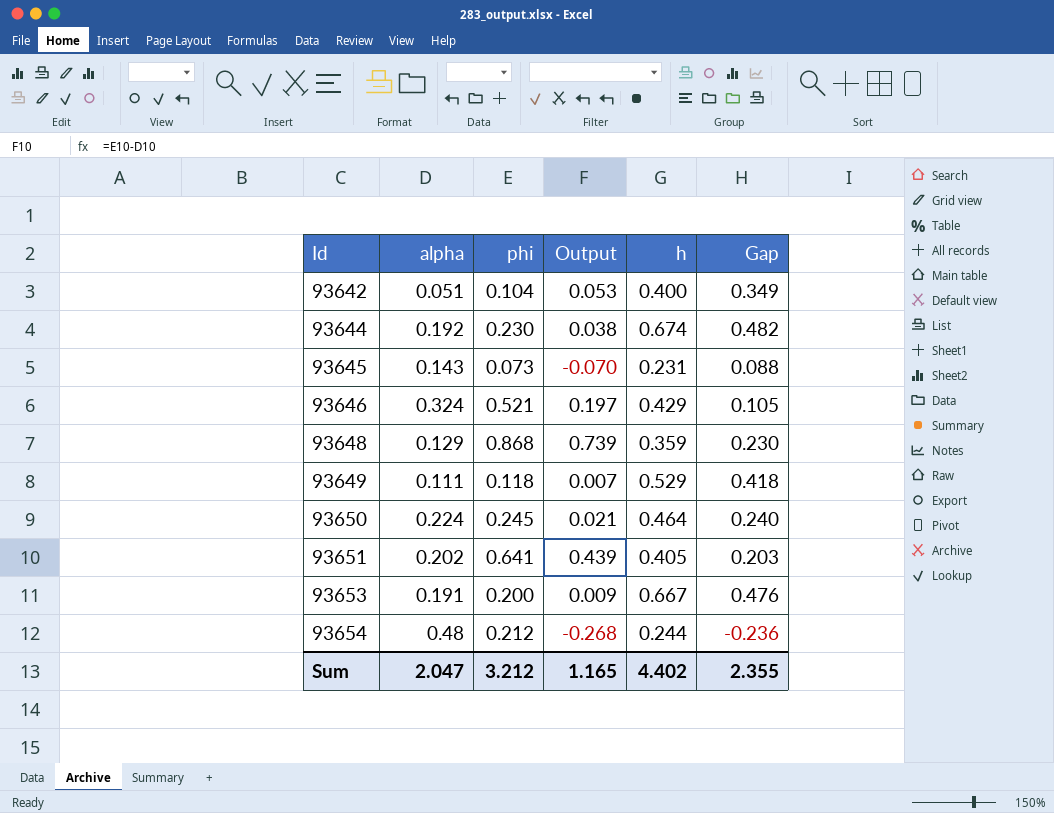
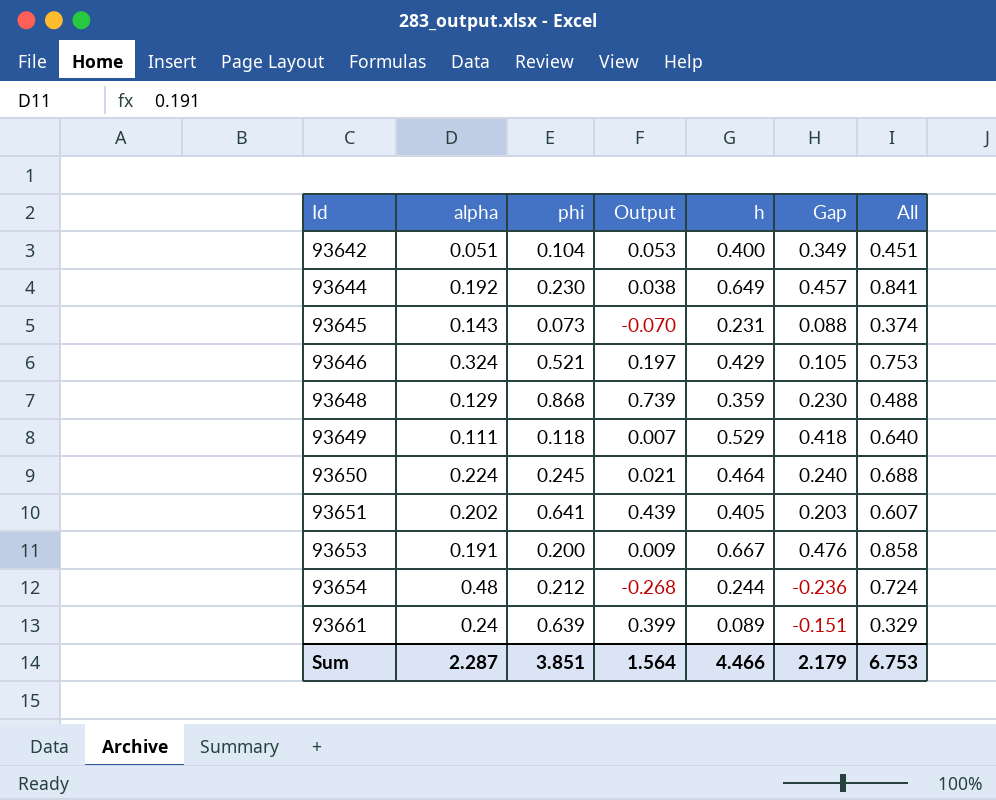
column All | formula: none -> [alpha] + [h]
93644 | h: 0.674 -> 0.649
93644 | Gap: 0.482 -> 0.457
row 93661: none -> 0.24 | 0.639 | 0.399 | 0.089 | -0.151 | 0.329
Sum | alpha: 2.047 -> 2.287
Sum | phi: 3.212 -> 3.851
Sum | Output: 1.165 -> 1.564
Sum | h: 4.402 -> 4.466
Sum | Gap: 2.355 -> 2.179

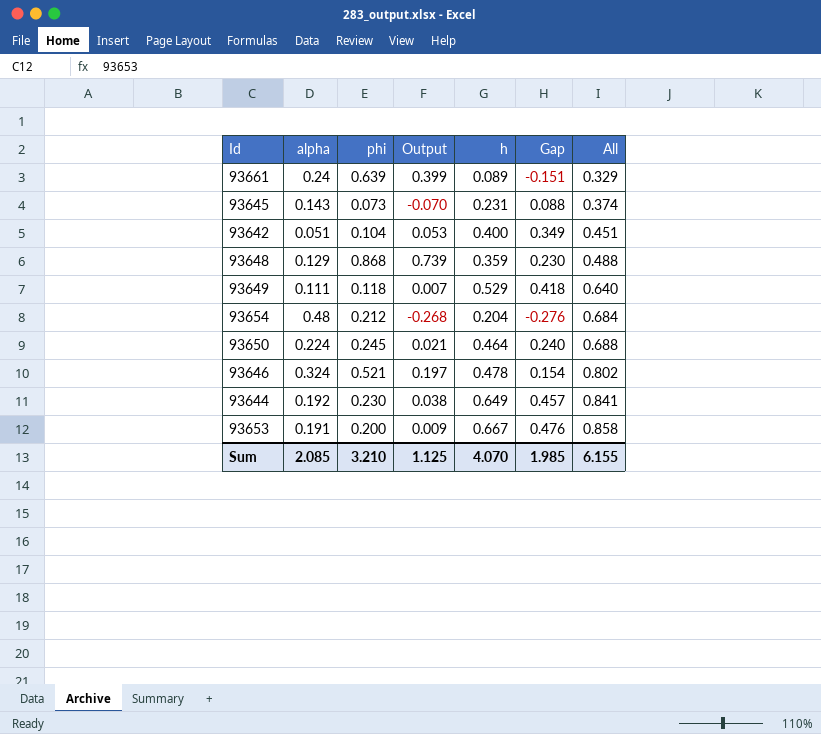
row order: Id ascending -> All ascending
row 93651: 0.202 | 0.641 | 0.439 | 0.405 | 0.203 | 0.607 -> none
93654 | h: 0.244 -> 0.204
93654 | Gap: -0.236 -> -0.276
93654 | All: 0.724 -> 0.684
93646 | h: 0.429 -> 0.478
93646 | Gap: 0.105 -> 0.154
93646 | All: 0.753 -> 0.802
Sum | alpha: 2.287 -> 2.085
Sum | phi: 3.851 -> 3.210
Sum | Output: 1.564 -> 1.125
Sum | h: 4.466 -> 4.070
Sum | Gap: 2.179 -> 1.985
Sum | All: 6.753 -> 6.155

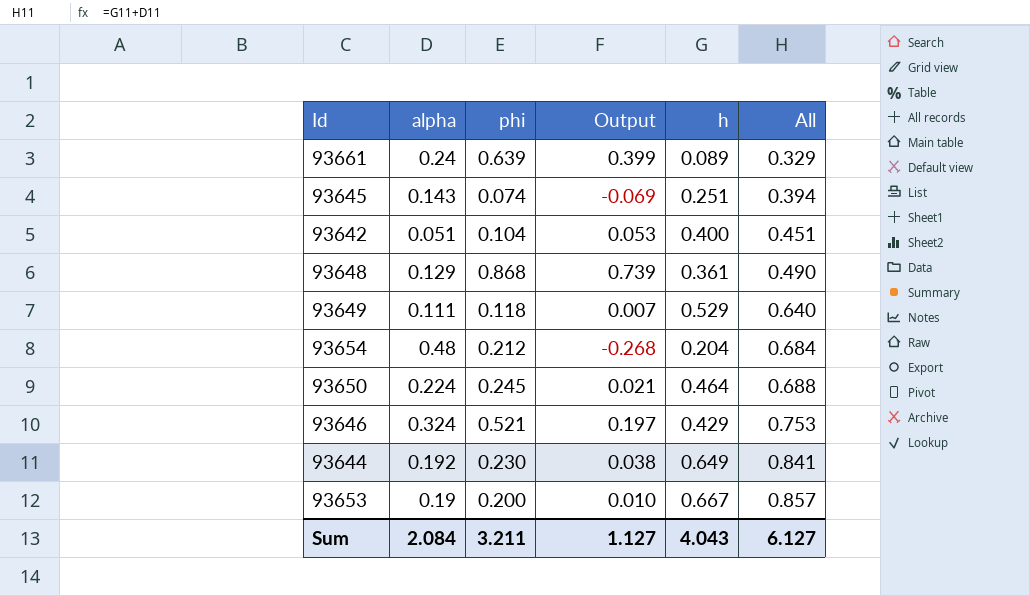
column Gap | formula: [h] - [alpha] -> none
93645 | phi: 0.073 -> 0.074
93645 | Output: -0.070 -> -0.069
93645 | h: 0.231 -> 0.251
93645 | All: 0.374 -> 0.394
93648 | h: 0.359 -> 0.361
93648 | All: 0.488 -> 0.490
93646 | h: 0.478 -> 0.429
93646 | All: 0.802 -> 0.753
93653 | alpha: 0.191 -> 0.19
93653 | Output: 0.009 -> 0.010
93653 | All: 0.858 -> 0.857
Sum | alpha: 2.085 -> 2.084
Sum | phi: 3.210 -> 3.211
Sum | Output: 1.125 -> 1.127
Sum | h: 4.070 -> 4.043
Sum | All: 6.155 -> 6.127

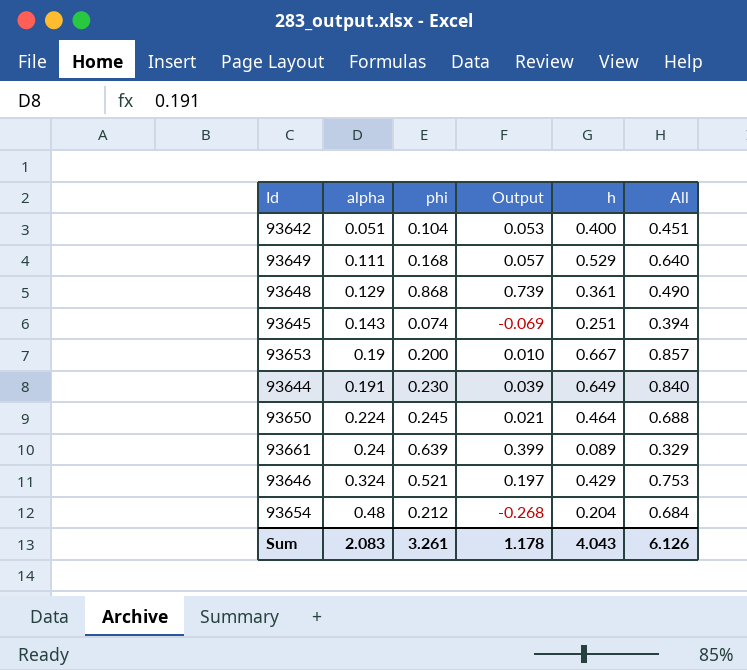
row order: All ascending -> alpha ascending
93649 | phi: 0.118 -> 0.168
93649 | Output: 0.007 -> 0.057
93644 | alpha: 0.192 -> 0.191
93644 | Output: 0.038 -> 0.039
93644 | All: 0.841 -> 0.840
Sum | alpha: 2.084 -> 2.083
Sum | phi: 3.211 -> 3.261
Sum | Output: 1.127 -> 1.178
Sum | All: 6.127 -> 6.126

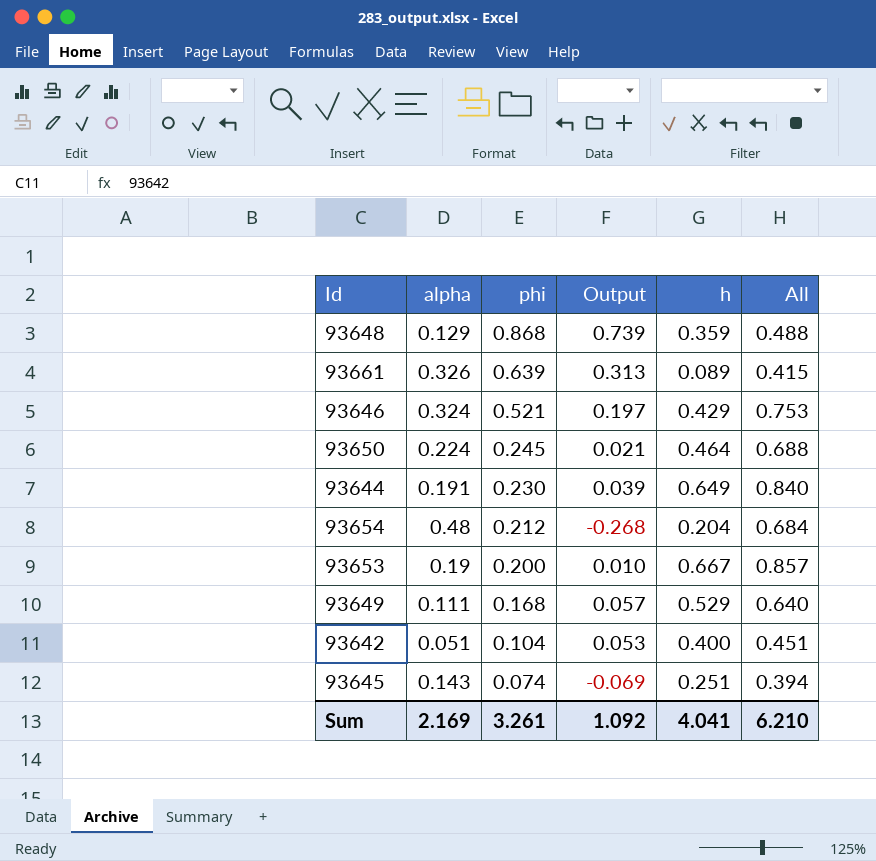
row order: alpha ascending -> phi descending
93648 | h: 0.361 -> 0.359
93648 | All: 0.490 -> 0.488
93661 | alpha: 0.24 -> 0.326
93661 | Output: 0.399 -> 0.313
93661 | All: 0.329 -> 0.415
Sum | alpha: 2.083 -> 2.169
Sum | Output: 1.178 -> 1.092
Sum | h: 4.043 -> 4.041
Sum | All: 6.126 -> 6.210

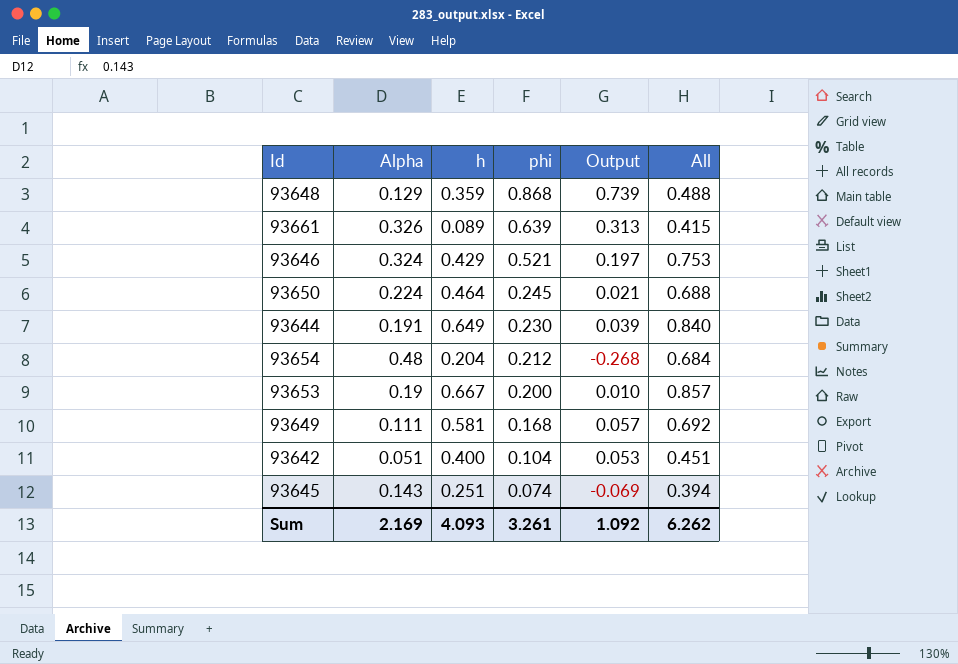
column name: alpha -> Alpha
column h | position: 5 -> 3
93649 | h: 0.529 -> 0.581
93649 | All: 0.640 -> 0.692
Sum | h: 4.041 -> 4.093
Sum | All: 6.210 -> 6.262

